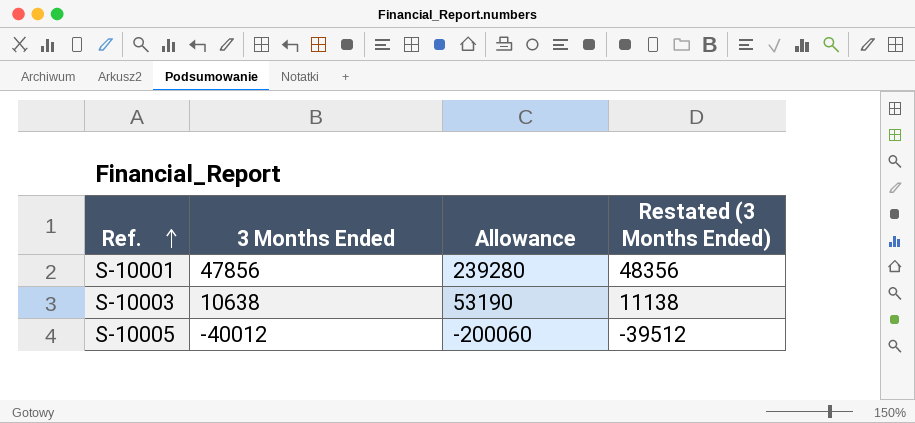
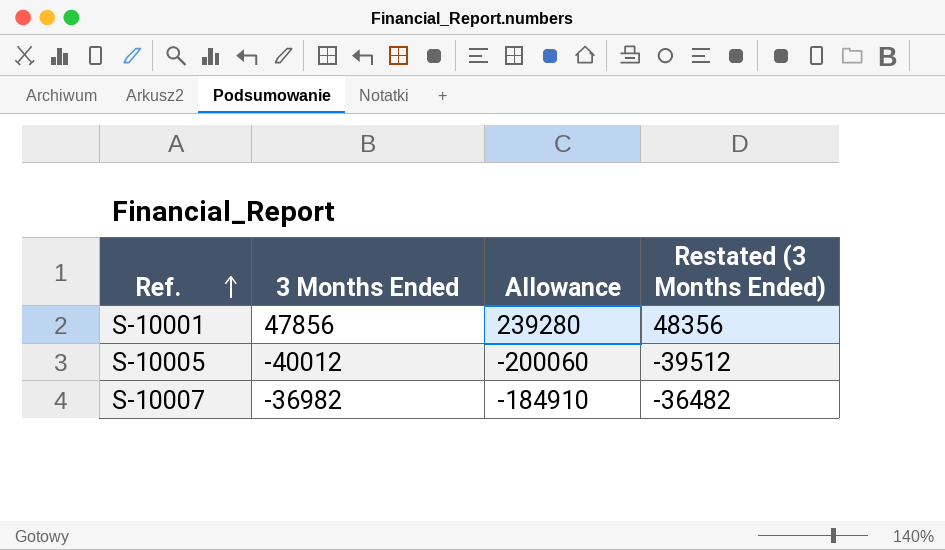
row S-10003: 10638 | 53190 | 11138 -> none
row S-10007: none -> -36982 | -184910 | -36482

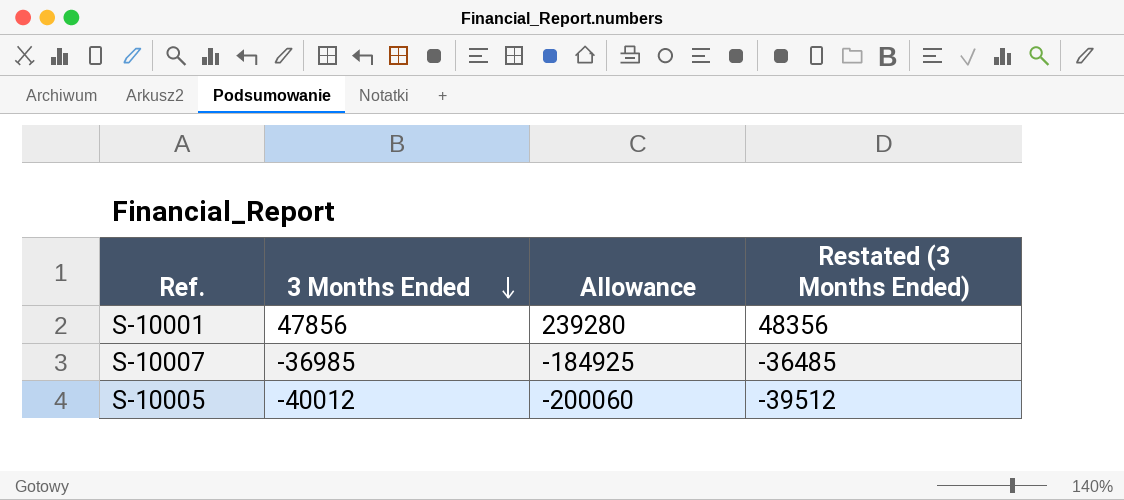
row order: Ref. ascending -> 3 Months Ended descending
S-10007 | 3 Months Ended: -36982 -> -36985
S-10007 | Allowance: -184910 -> -184925
S-10007 | Restated (3 Months Ended): -36482 -> -36485

